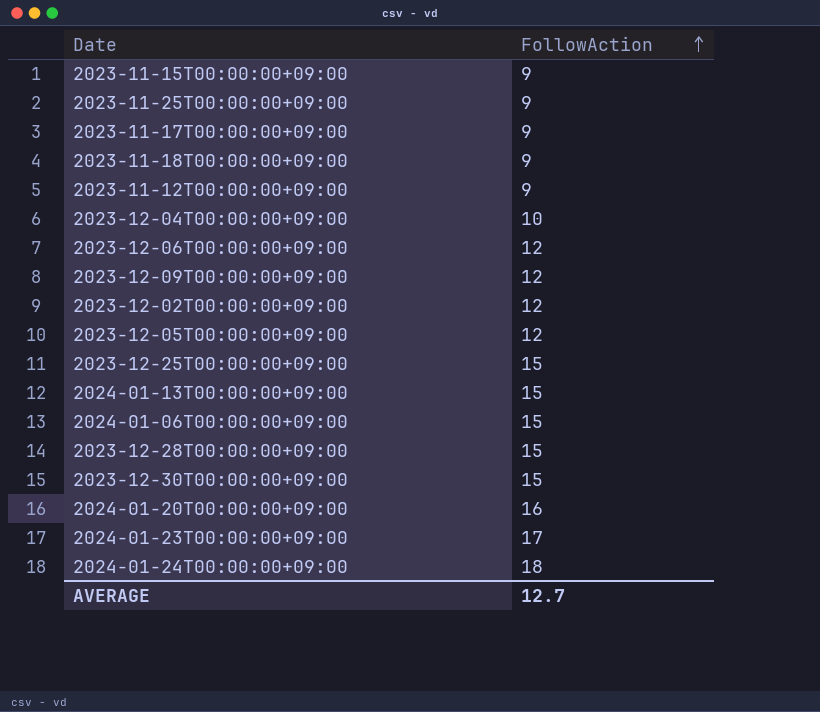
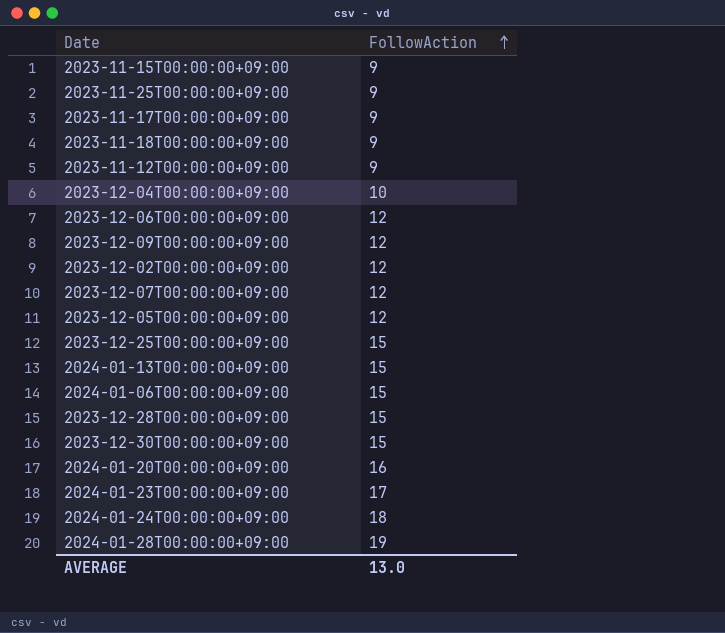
row 2023-12-07T00:00:00+09:00: none -> 12
row 2024-01-28T00:00:00+09:00: none -> 19
AVERAGE | FollowAction: 12.7 -> 13.0

